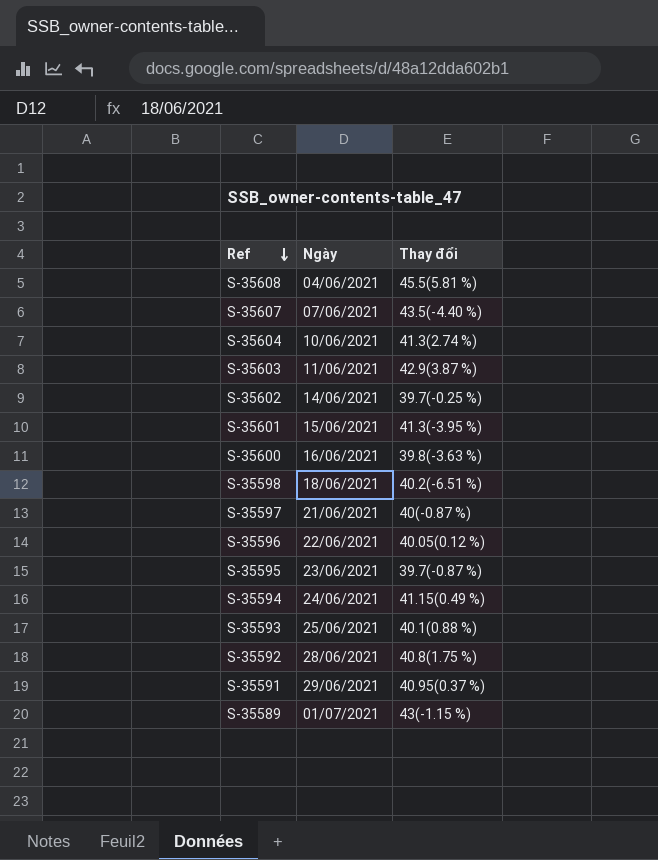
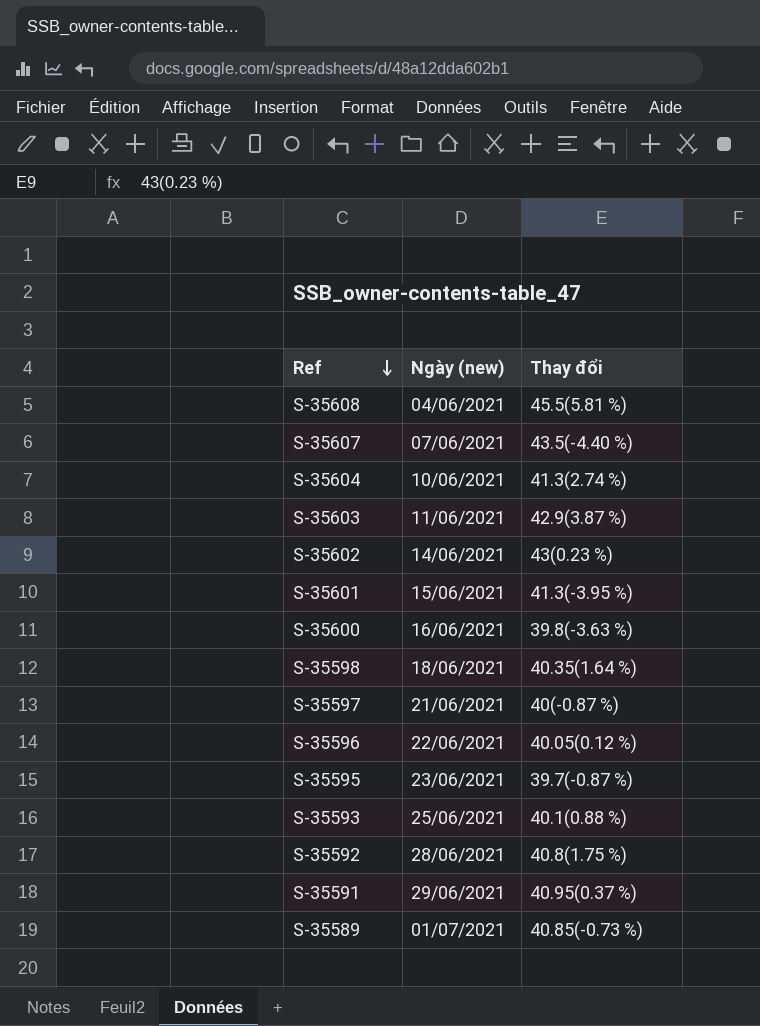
column name: Ngày -> Ngày (new)
row S-35594: 24/06/2021 | 41.15(0.49 %) -> none
S-35602 | Thay đổi: 39.7(-0.25 %) -> 43(0.23 %)
S-35598 | Thay đổi: 40.2(-6.51 %) -> 40.35(1.64 %)
S-35589 | Thay đổi: 43(-1.15 %) -> 40.85(-0.73 %)

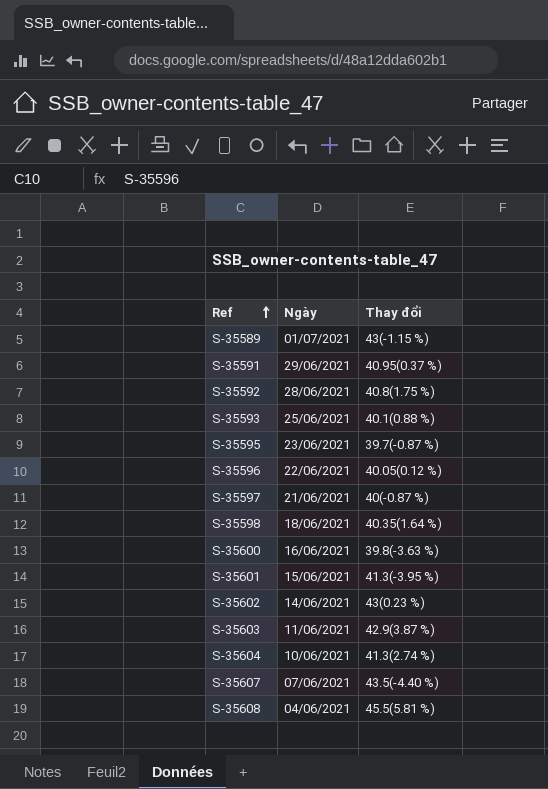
row order: Ref descending -> Ref ascending
column name: Ngày (new) -> Ngày
S-35589 | Thay đổi: 40.85(-0.73 %) -> 43(-1.15 %)

